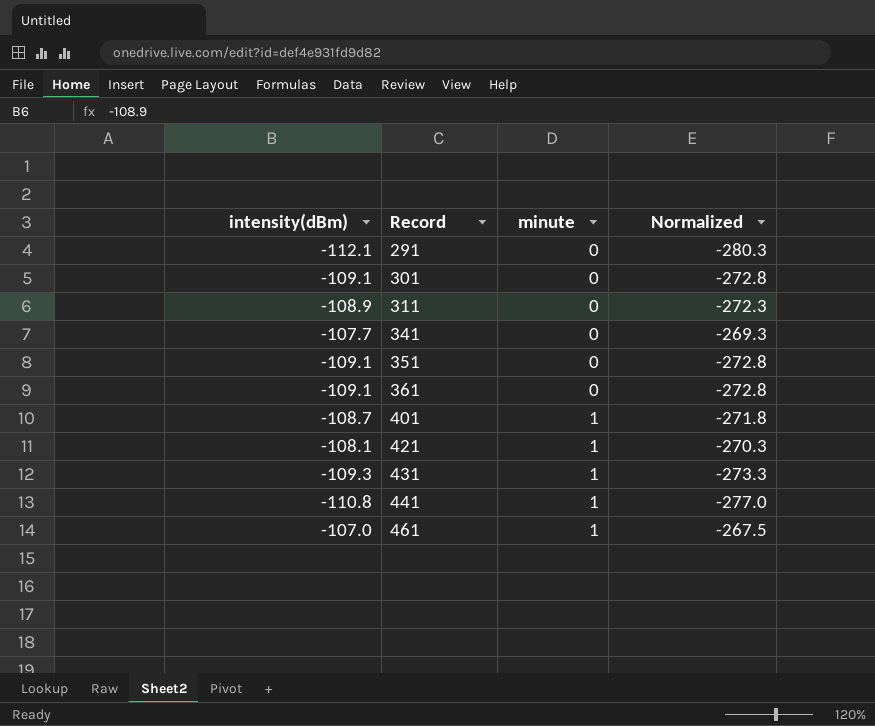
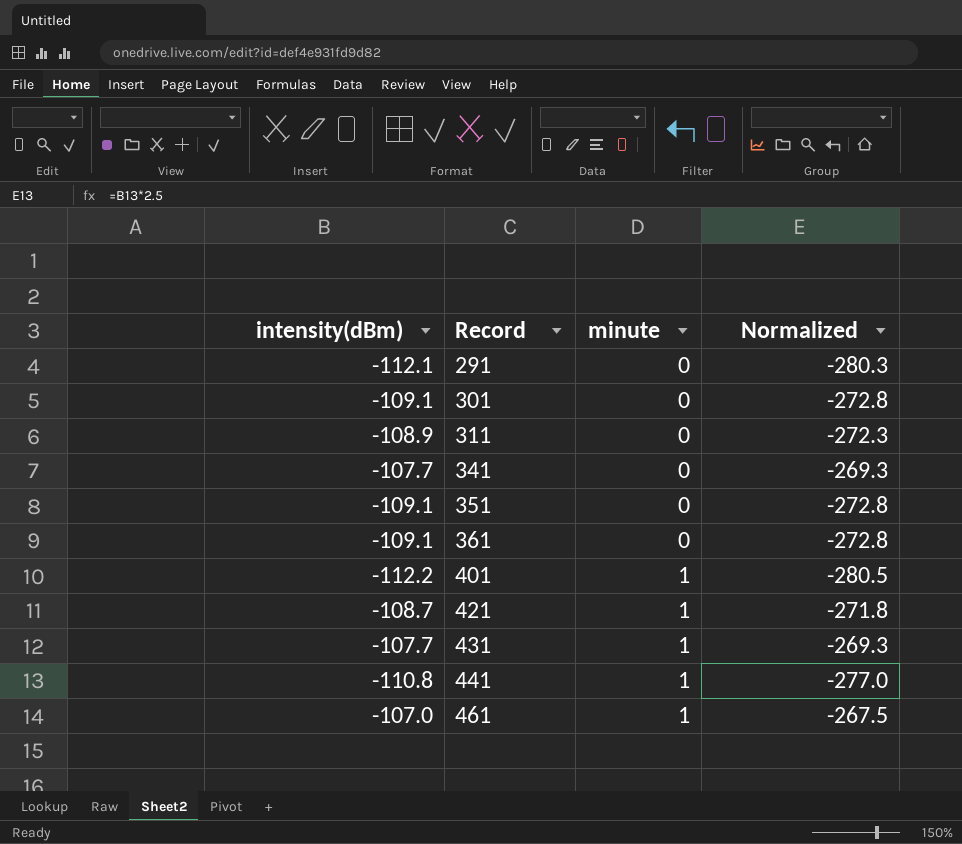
401 | intensity(dBm): -108.7 -> -112.2
401 | Normalized: -271.8 -> -280.5
421 | intensity(dBm): -108.1 -> -108.7
421 | Normalized: -270.3 -> -271.8
431 | intensity(dBm): -109.3 -> -107.7
431 | Normalized: -273.3 -> -269.3

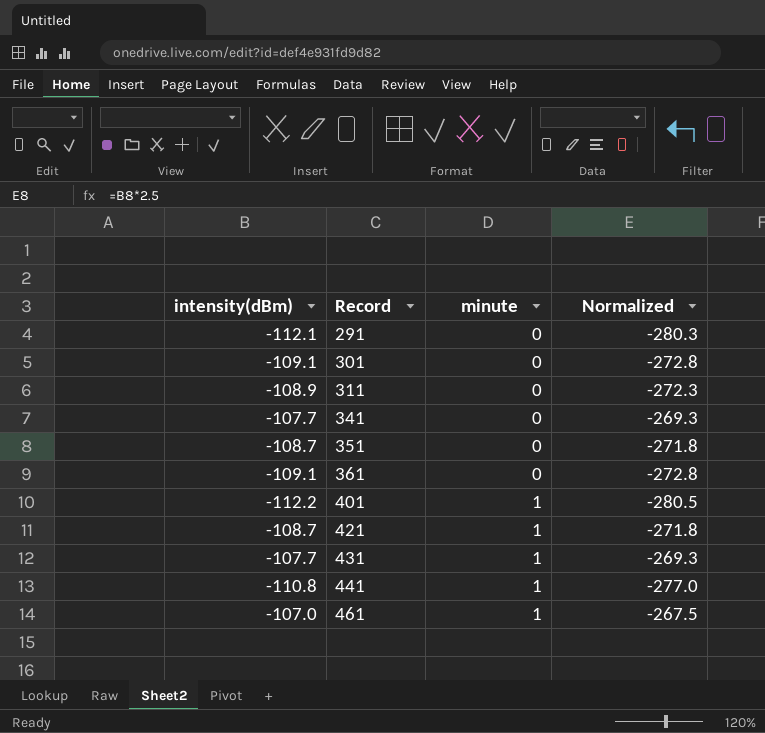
351 | intensity(dBm): -109.1 -> -108.7
351 | Normalized: -272.8 -> -271.8

